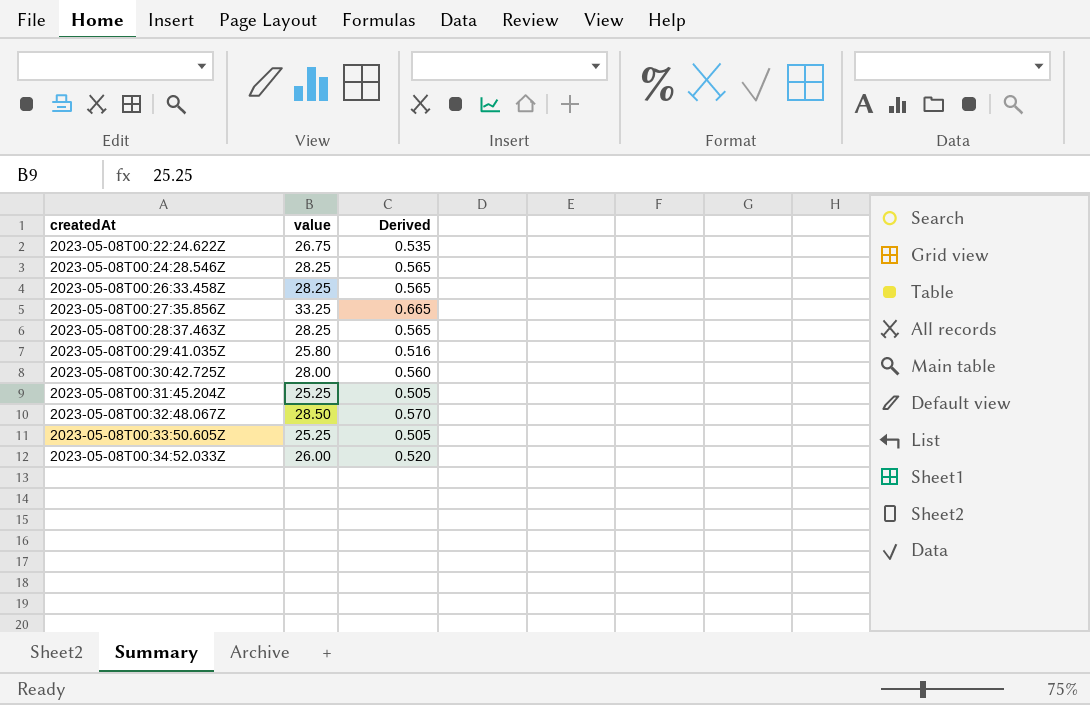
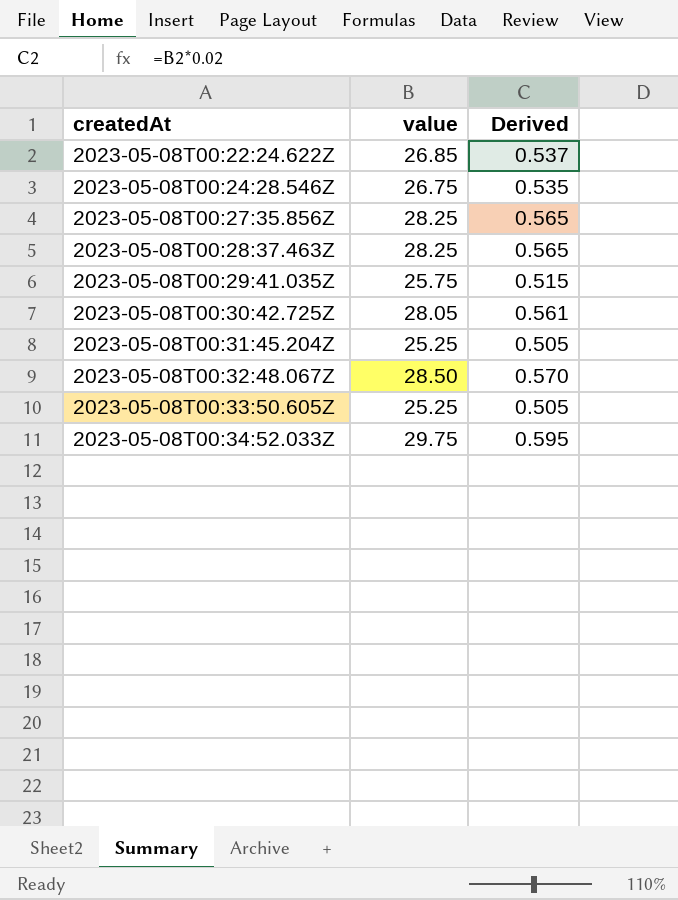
row 2023-05-08T00:26:33.458Z: 28.25 | 0.565 -> none
2023-05-08T00:22:24.622Z | value: 26.75 -> 26.85
2023-05-08T00:22:24.622Z | Derived: 0.535 -> 0.537
2023-05-08T00:24:28.546Z | value: 28.25 -> 26.75
2023-05-08T00:24:28.546Z | Derived: 0.565 -> 0.535
2023-05-08T00:27:35.856Z | value: 33.25 -> 28.25
2023-05-08T00:27:35.856Z | Derived: 0.665 -> 0.565
2023-05-08T00:29:41.035Z | value: 25.80 -> 25.75
2023-05-08T00:29:41.035Z | Derived: 0.516 -> 0.515
2023-05-08T00:30:42.725Z | value: 28.00 -> 28.05
2023-05-08T00:30:42.725Z | Derived: 0.560 -> 0.561
2023-05-08T00:34:52.033Z | value: 26.00 -> 29.75
2023-05-08T00:34:52.033Z | Derived: 0.520 -> 0.595

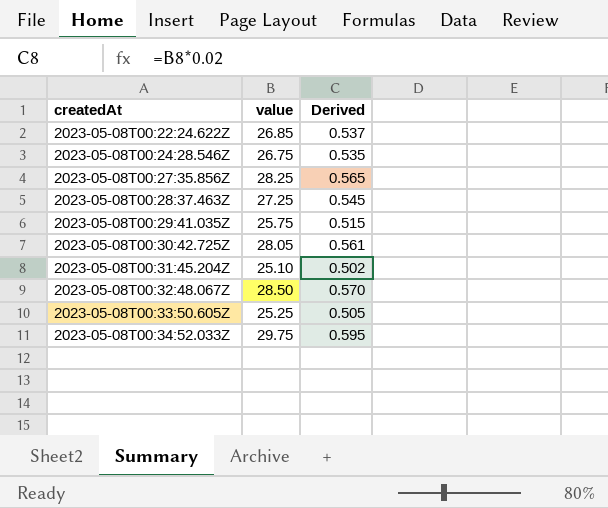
2023-05-08T00:28:37.463Z | value: 28.25 -> 27.25
2023-05-08T00:28:37.463Z | Derived: 0.565 -> 0.545
2023-05-08T00:31:45.204Z | value: 25.25 -> 25.10
2023-05-08T00:31:45.204Z | Derived: 0.505 -> 0.502

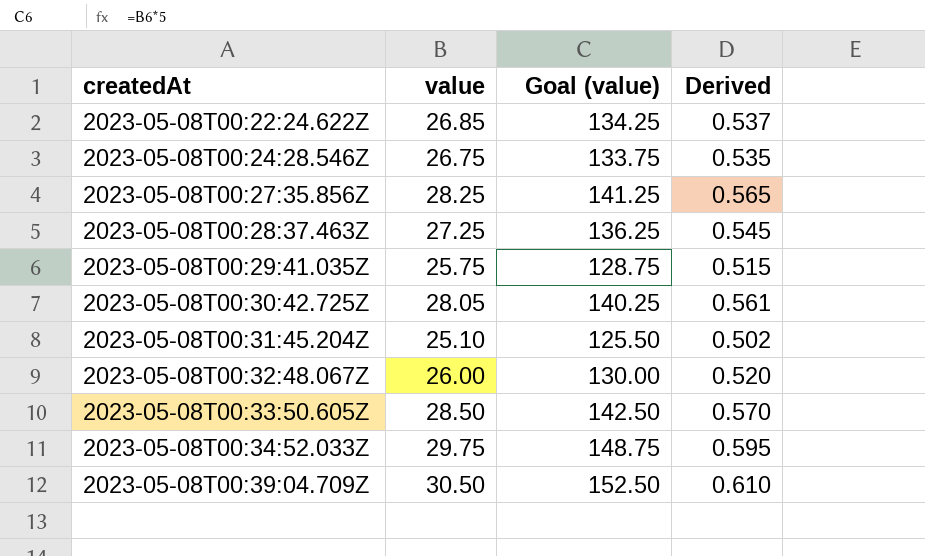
column Goal (value) | formula: none -> [value] * 5
2023-05-08T00:32:48.067Z | value: 28.50 -> 26.00
2023-05-08T00:32:48.067Z | Derived: 0.570 -> 0.520
2023-05-08T00:33:50.605Z | value: 25.25 -> 28.50
2023-05-08T00:33:50.605Z | Derived: 0.505 -> 0.570
row 2023-05-08T00:39:04.709Z: none -> 30.50 | 152.50 | 0.610

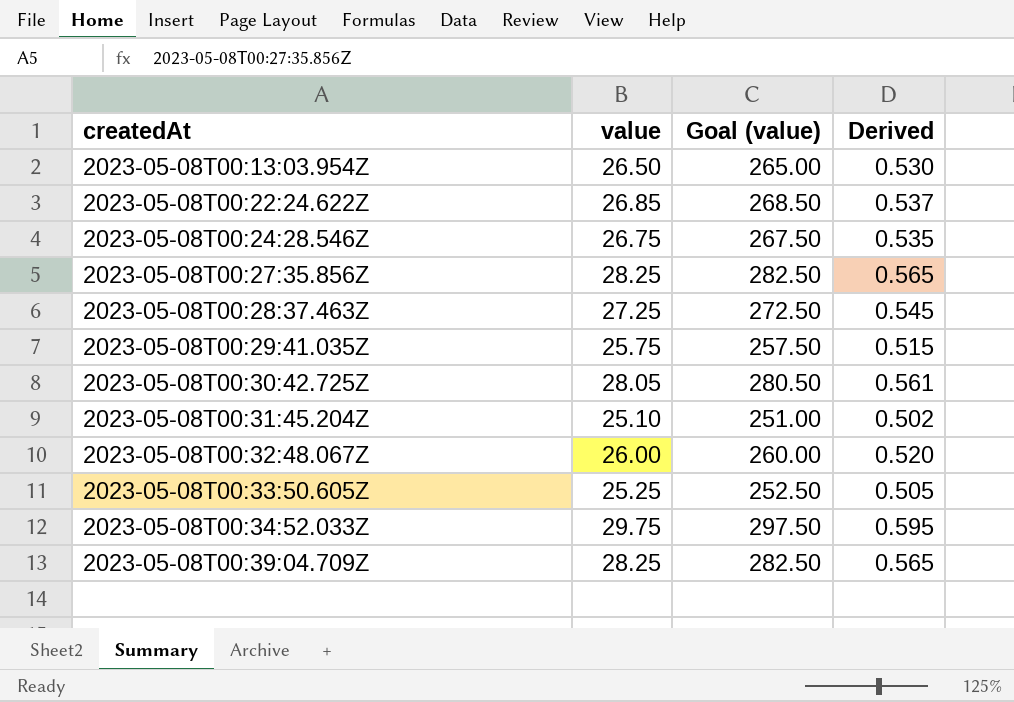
column Goal (value) | formula: [value] * 5 -> [value] * 10
row 2023-05-08T00:13:03.954Z: none -> 26.50 | 265.00 | 0.530
2023-05-08T00:33:50.605Z | value: 28.50 -> 25.25
2023-05-08T00:33:50.605Z | Derived: 0.570 -> 0.505
2023-05-08T00:39:04.709Z | value: 30.50 -> 28.25
2023-05-08T00:39:04.709Z | Derived: 0.610 -> 0.565

